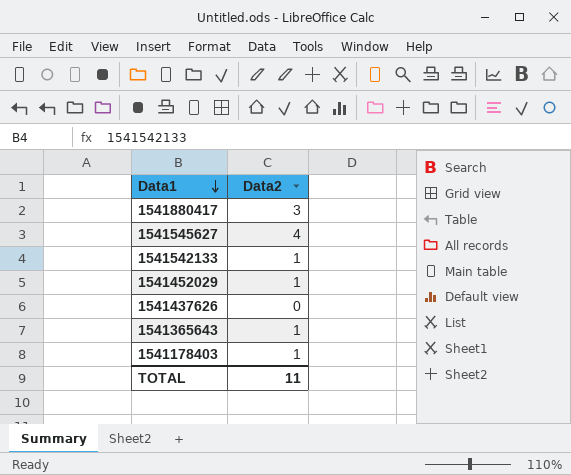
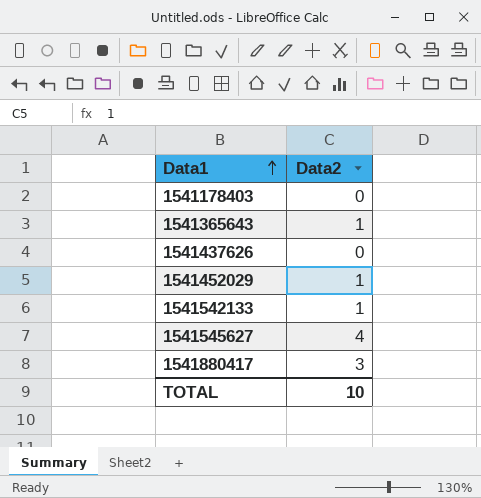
row order: Data1 descending -> Data1 ascending
1541178403 | Data2: 1 -> 0
TOTAL | Data2: 11 -> 10

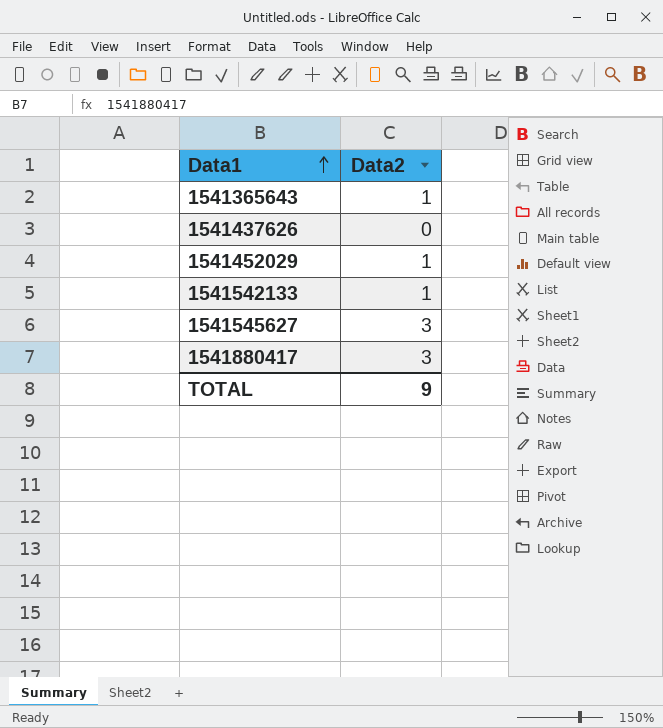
row 1541178403: 0 -> none
1541545627 | Data2: 4 -> 3
TOTAL | Data2: 10 -> 9

